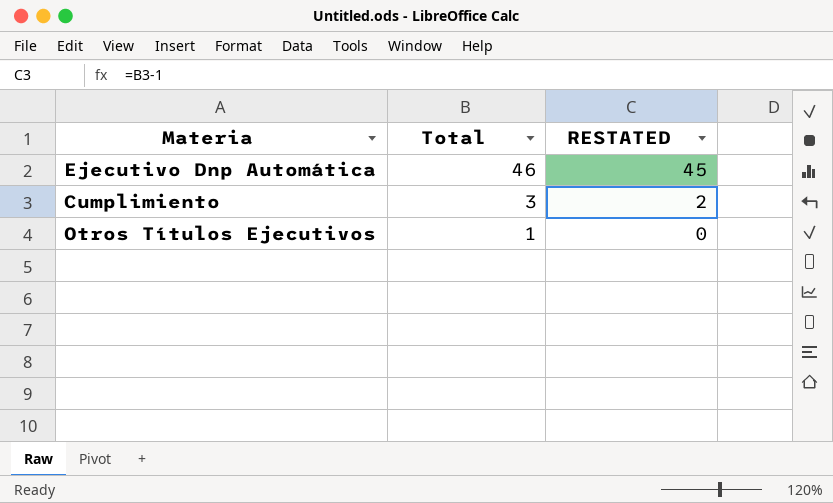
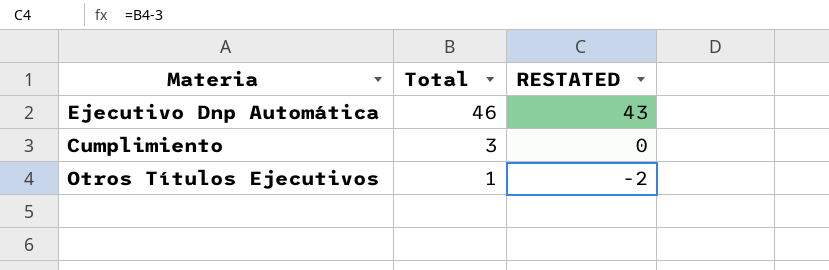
column RESTATED | formula: [Total] - 1 -> [Total] - 3

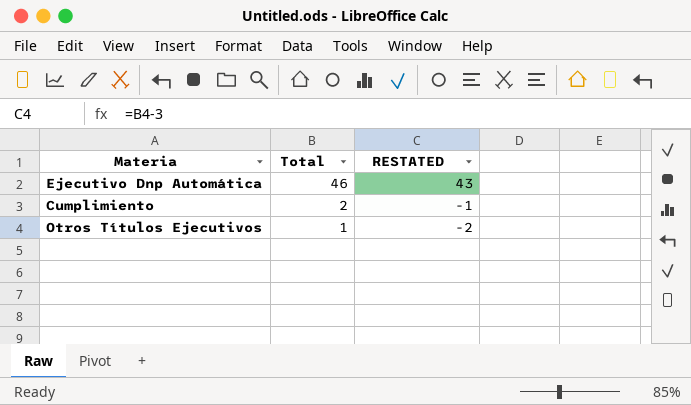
Cumplimiento | Total: 3 -> 2
Cumplimiento | RESTATED: 0 -> -1

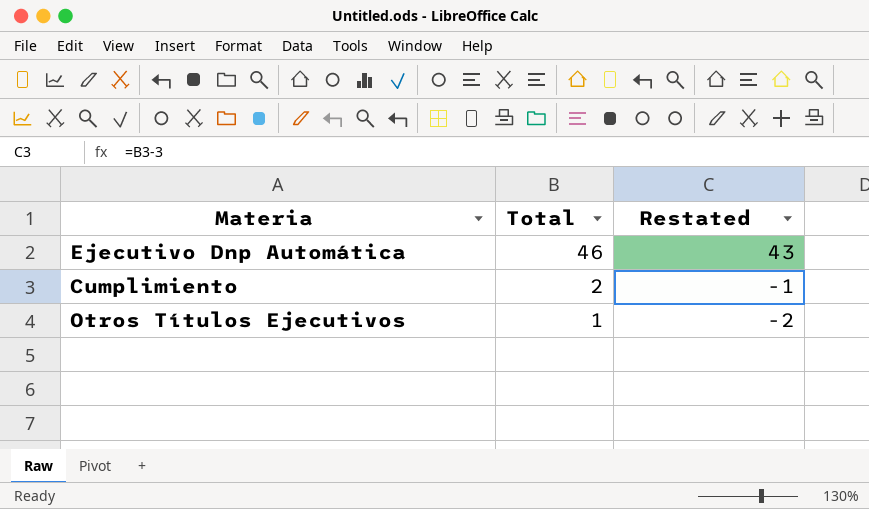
column name: RESTATED -> Restated

